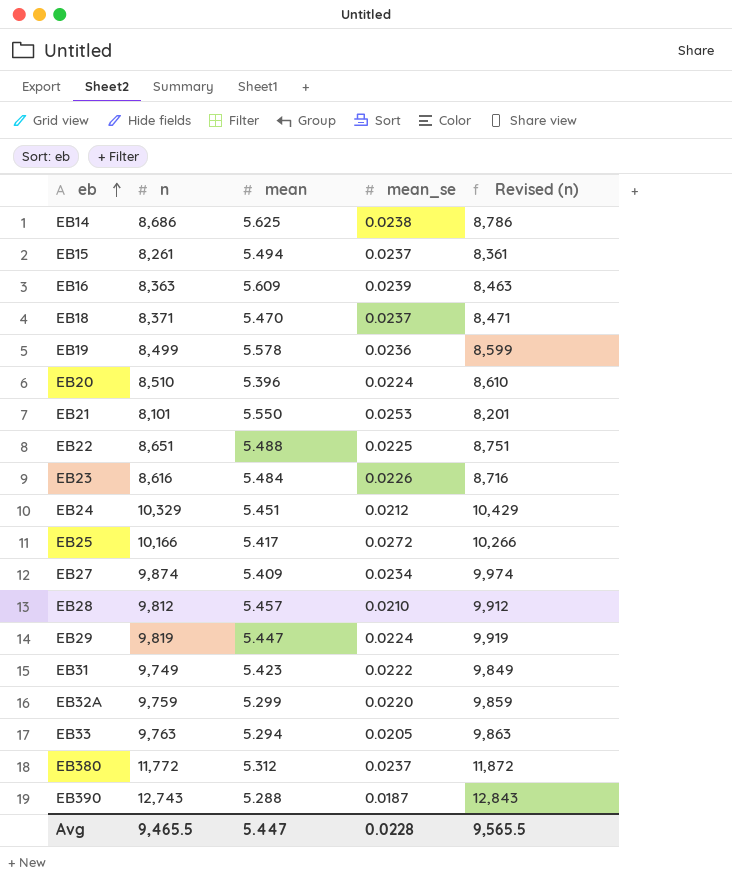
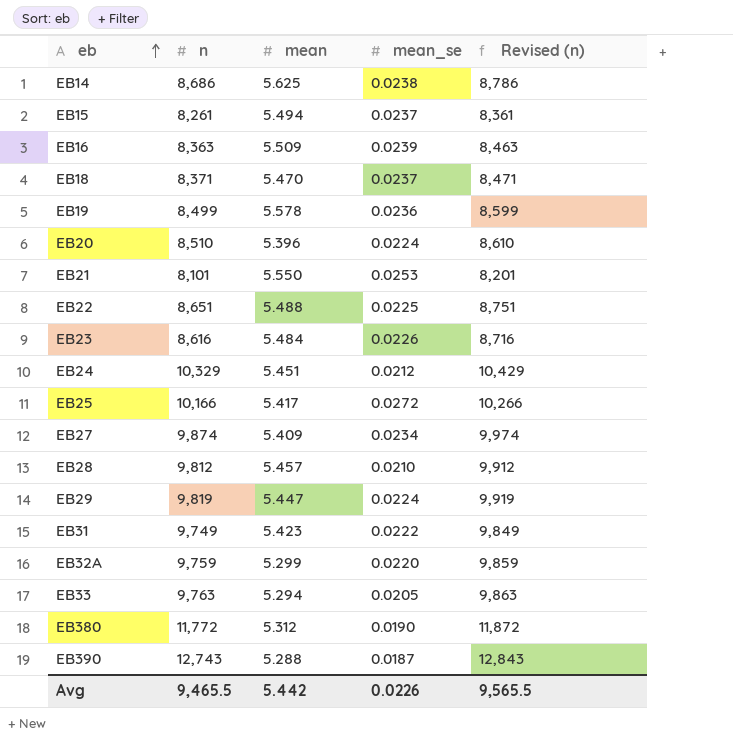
EB16 | mean: 5.609 -> 5.509
EB380 | mean_se: 0.0237 -> 0.0190
Avg | mean: 5.447 -> 5.442
Avg | mean_se: 0.0228 -> 0.0226

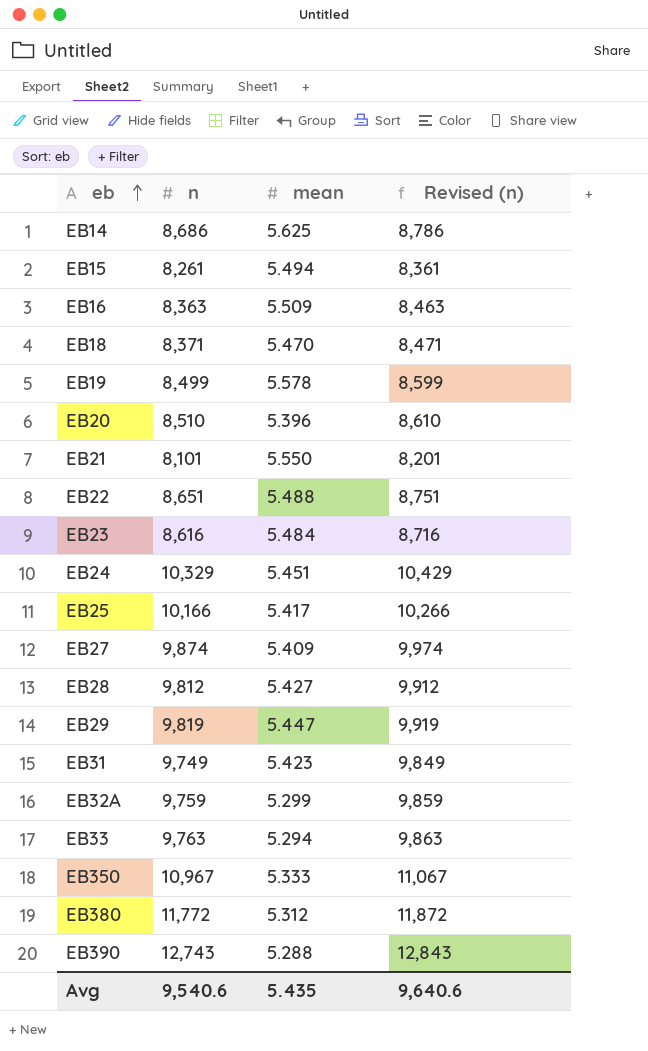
column mean_se | position: 4 -> none
EB28 | mean: 5.457 -> 5.427
row EB350: none -> 10,967 | 5.333 | 11,067
Avg | n: 9,465.5 -> 9,540.6
Avg | mean: 5.442 -> 5.435
Avg | Revised (n): 9,565.5 -> 9,640.6

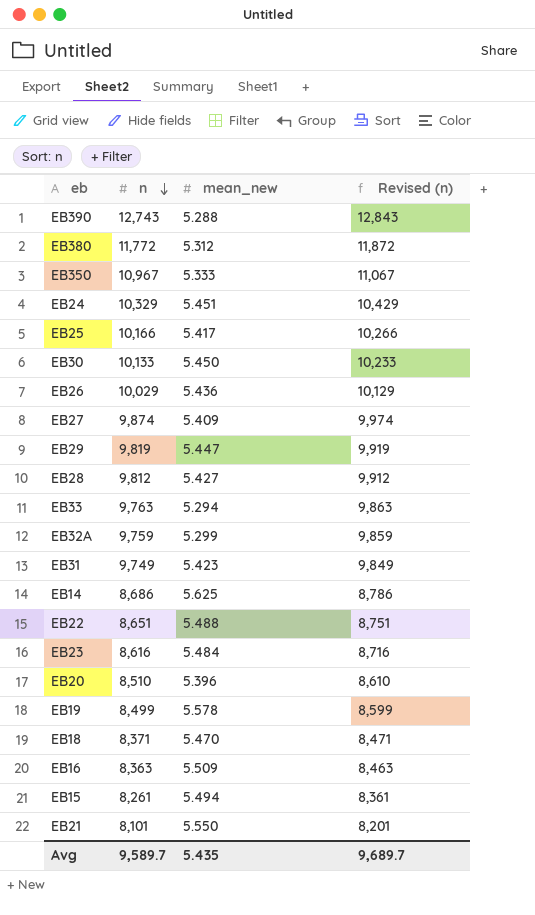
row order: eb ascending -> n descending
column name: mean -> mean_new
row EB30: none -> 10,133 | 5.450 | 10,233
row EB26: none -> 10,029 | 5.436 | 10,129
Avg | n: 9,540.6 -> 9,589.7
Avg | Revised (n): 9,640.6 -> 9,689.7

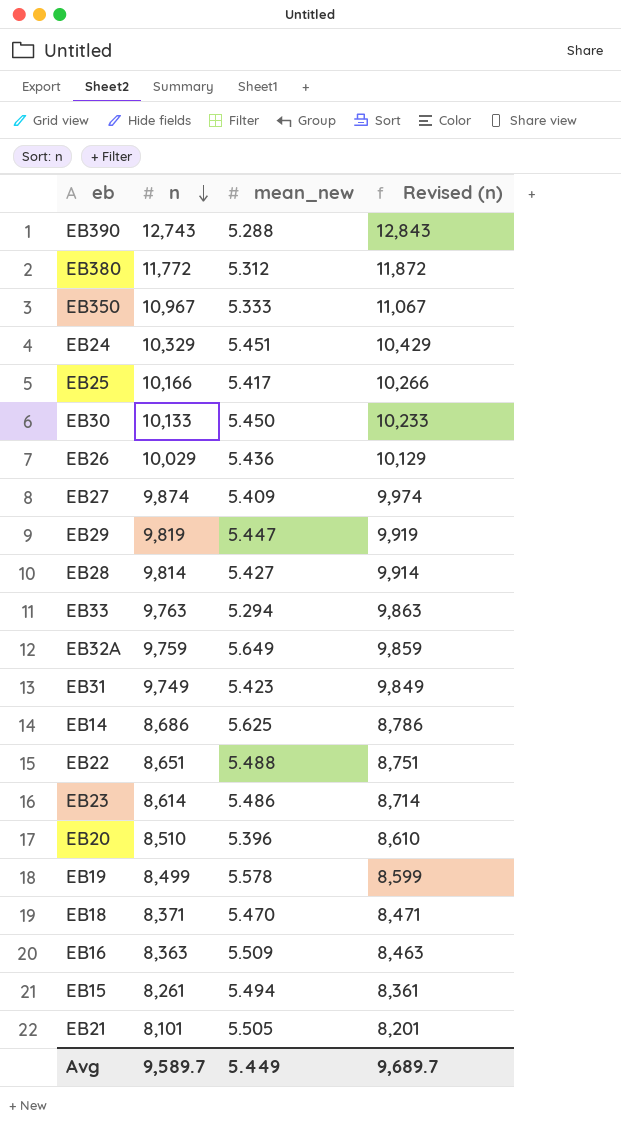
EB28 | n: 9,812 -> 9,814
EB28 | Revised (n): 9,912 -> 9,914
EB32A | mean_new: 5.299 -> 5.649
EB23 | n: 8,616 -> 8,614
EB23 | mean_new: 5.484 -> 5.486
EB23 | Revised (n): 8,716 -> 8,714
EB21 | mean_new: 5.550 -> 5.505
Avg | mean_new: 5.435 -> 5.449

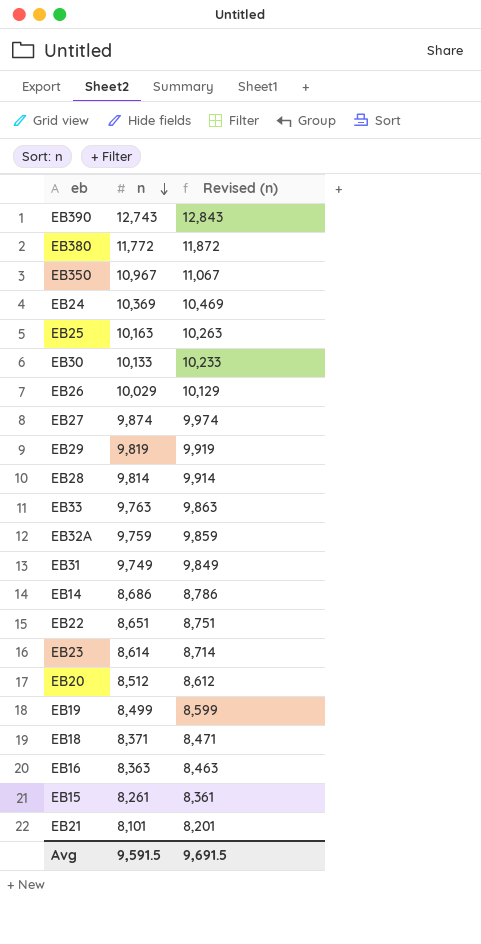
column mean_new | position: 3 -> none
EB24 | n: 10,329 -> 10,369
EB24 | Revised (n): 10,429 -> 10,469
EB25 | n: 10,166 -> 10,163
EB25 | Revised (n): 10,266 -> 10,263
EB20 | n: 8,510 -> 8,512
EB20 | Revised (n): 8,610 -> 8,612
Avg | n: 9,589.7 -> 9,591.5
Avg | Revised (n): 9,689.7 -> 9,691.5

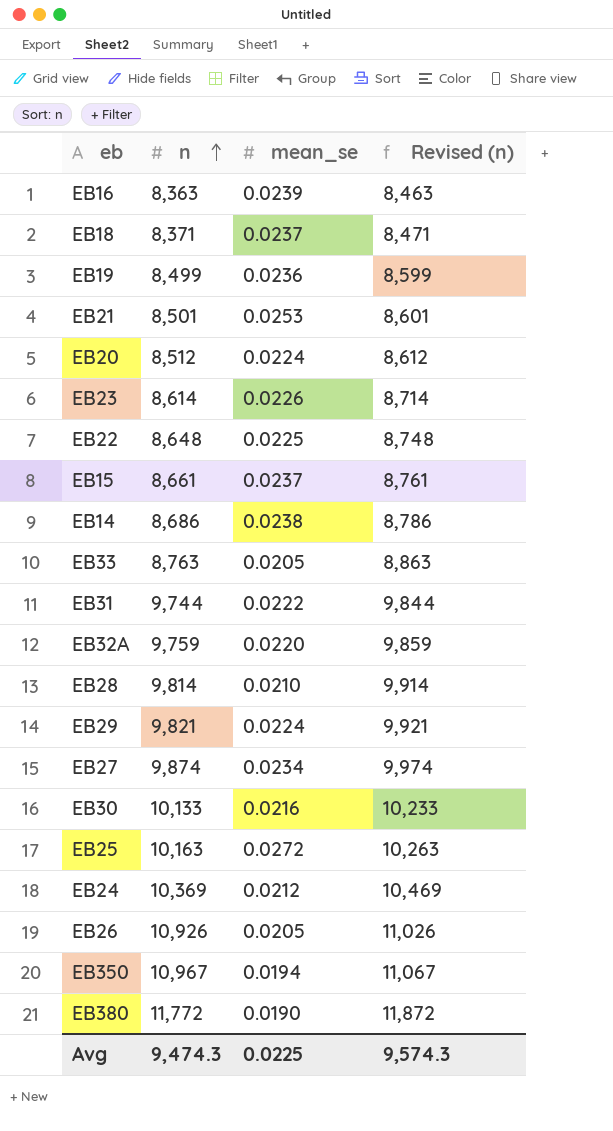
row order: n descending -> n ascending
column mean_se | position: none -> 3
row EB390: 12,743 | 12,843 -> none
EB21 | n: 8,101 -> 8,501
EB21 | Revised (n): 8,201 -> 8,601
EB22 | n: 8,651 -> 8,648
EB22 | Revised (n): 8,751 -> 8,748
EB15 | n: 8,261 -> 8,661
EB15 | Revised (n): 8,361 -> 8,761
EB33 | n: 9,763 -> 8,763
EB33 | Revised (n): 9,863 -> 8,863
EB31 | n: 9,749 -> 9,744
EB31 | Revised (n): 9,849 -> 9,844
EB29 | n: 9,819 -> 9,821
EB29 | Revised (n): 9,919 -> 9,921
EB26 | n: 10,029 -> 10,926
EB26 | Revised (n): 10,129 -> 11,026
Avg | n: 9,591.5 -> 9,474.3
Avg | Revised (n): 9,691.5 -> 9,574.3

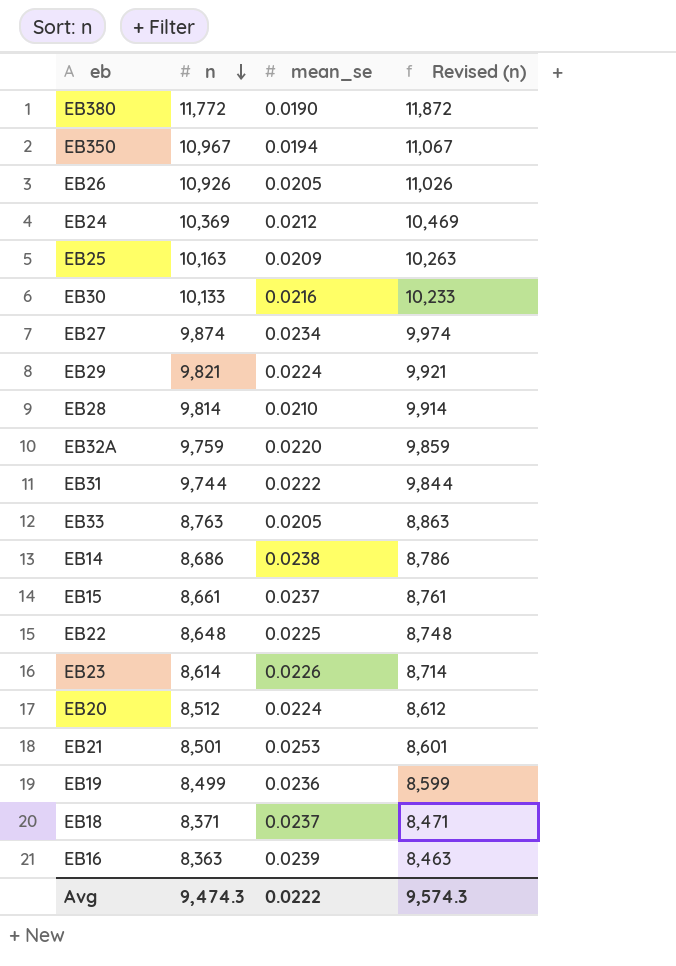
row order: n ascending -> n descending
EB25 | mean_se: 0.0272 -> 0.0209
Avg | mean_se: 0.0225 -> 0.0222

